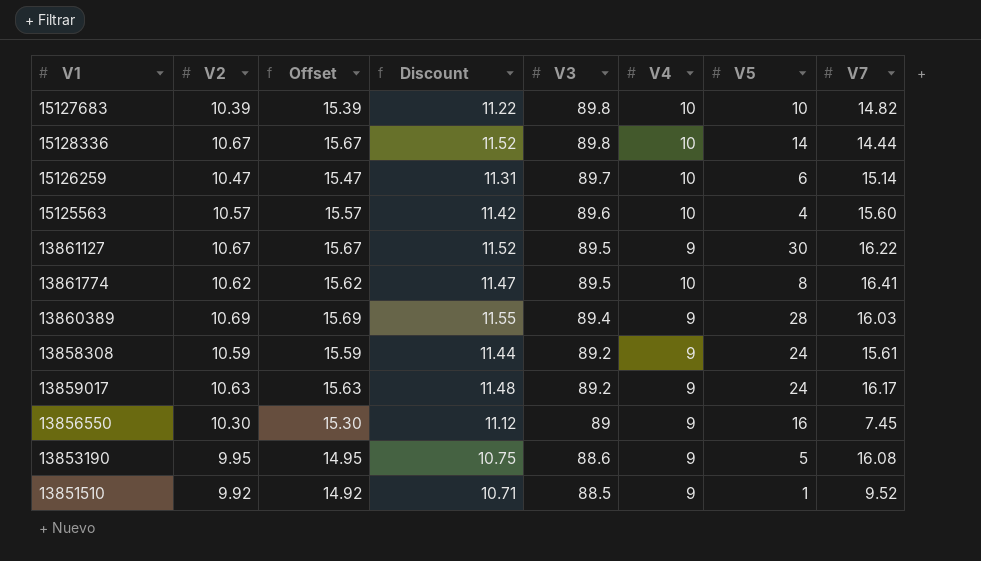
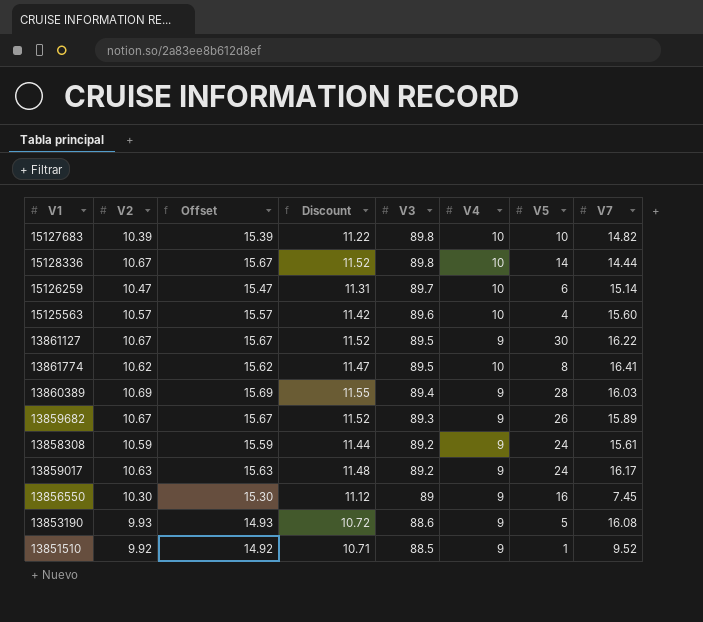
row 13859682: none -> 10.67 | 15.67 | 11.52 | 89.3 | 9 | 26 | 15.89
13853190 | V2: 9.95 -> 9.93
13853190 | Offset: 14.95 -> 14.93
13853190 | Discount: 10.75 -> 10.72

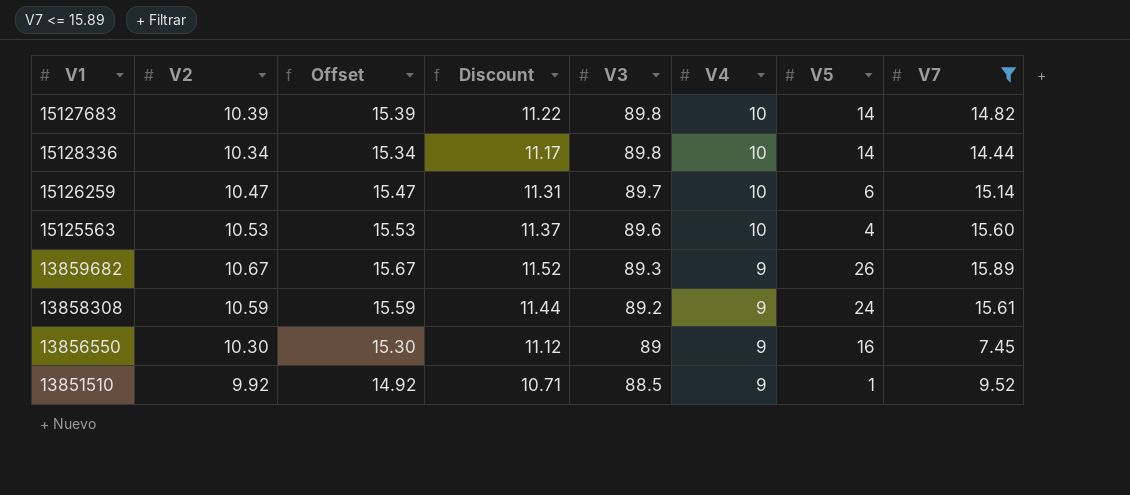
filter: none -> V7 <= 15.89
15127683 | V5: 10 -> 14
15128336 | V2: 10.67 -> 10.34
15128336 | Offset: 15.67 -> 15.34
15128336 | Discount: 11.52 -> 11.17
15125563 | V2: 10.57 -> 10.53
15125563 | Offset: 15.57 -> 15.53
15125563 | Discount: 11.42 -> 11.37

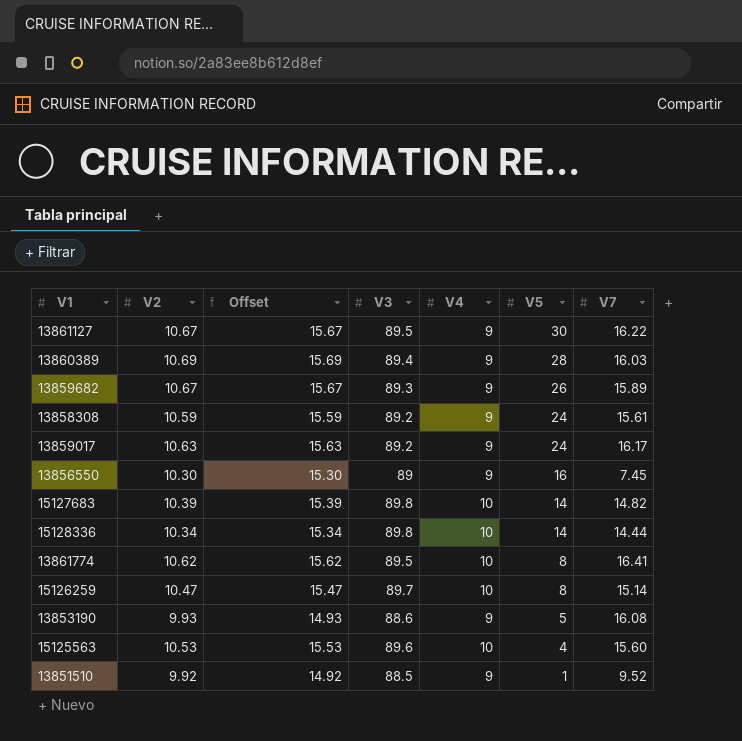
filter: V7 <= 15.89 -> none
row order: V3 descending -> V5 descending
column Discount | formula: [V2] * 1.08 -> none
15126259 | V5: 6 -> 8

